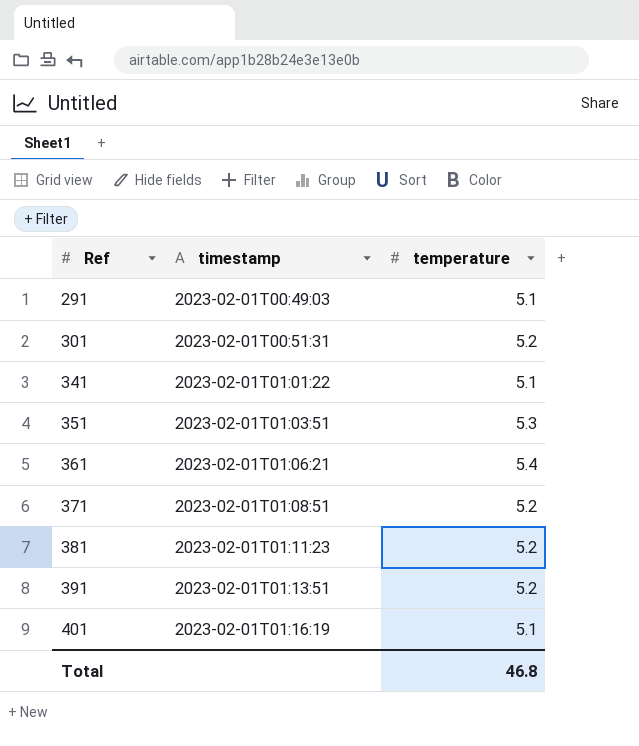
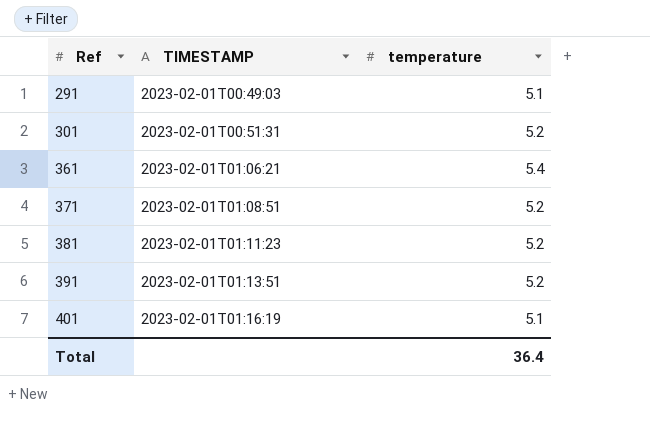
column name: timestamp -> TIMESTAMP
row 341: 2023-02-01T01:01:22 | 5.1 -> none
row 351: 2023-02-01T01:03:51 | 5.3 -> none
Total | temperature: 46.8 -> 36.4

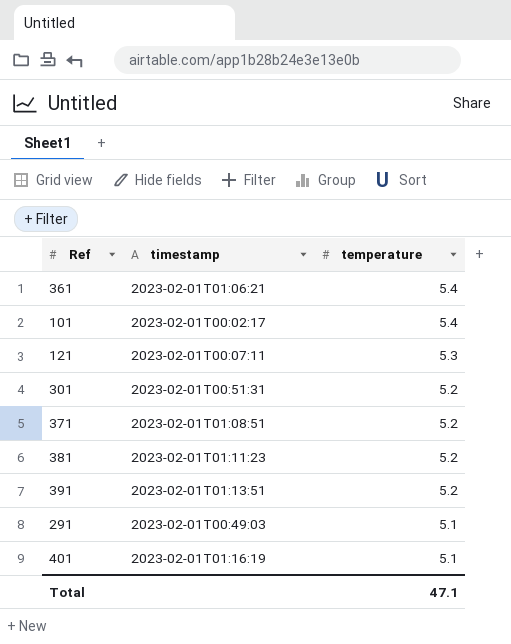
row order: Ref ascending -> temperature descending
column name: TIMESTAMP -> timestamp
row 101: none -> 2023-02-01T00:02:17 | 5.4
row 121: none -> 2023-02-01T00:07:11 | 5.3
Total | temperature: 36.4 -> 47.1

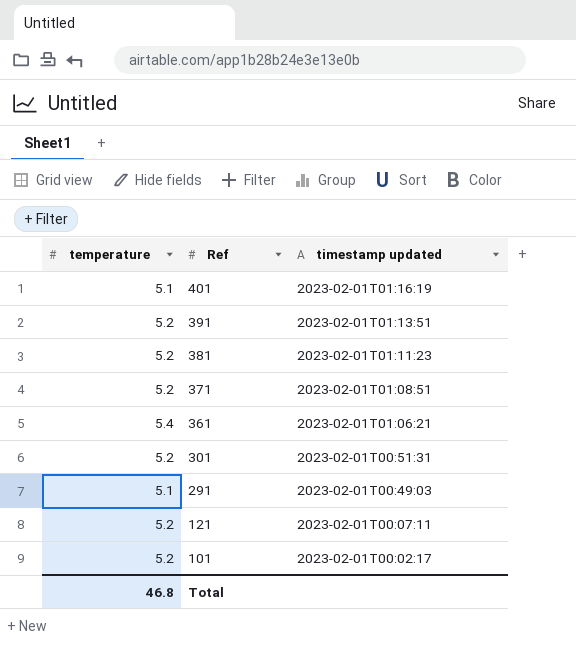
row order: temperature descending -> Ref descending
column temperature | position: 3 -> 1
column name: timestamp -> timestamp updated
121 | temperature: 5.3 -> 5.2
101 | temperature: 5.4 -> 5.2
Total | temperature: 47.1 -> 46.8

